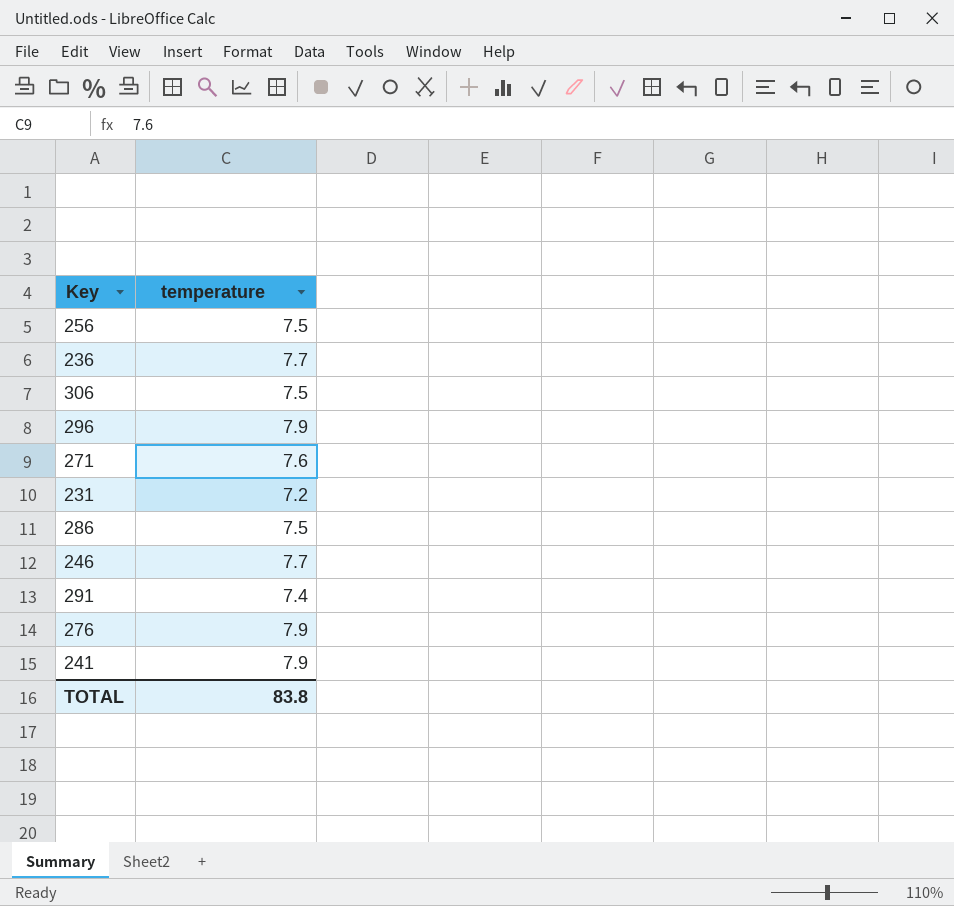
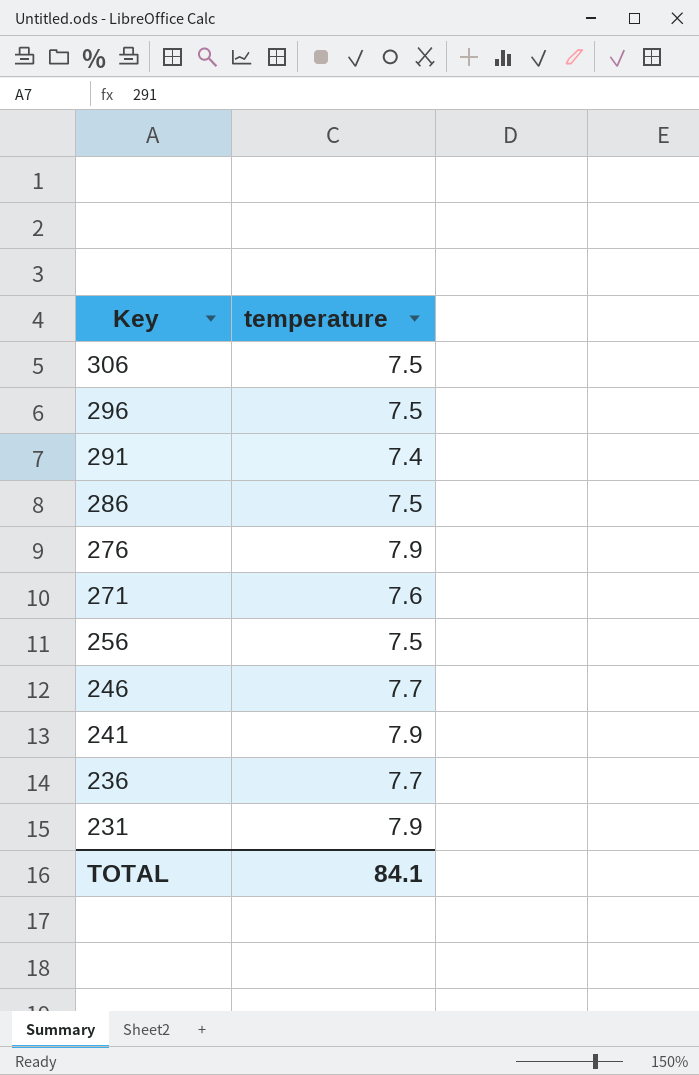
row order: none -> Key descending
296 | temperature: 7.9 -> 7.5
231 | temperature: 7.2 -> 7.9
TOTAL | temperature: 83.8 -> 84.1

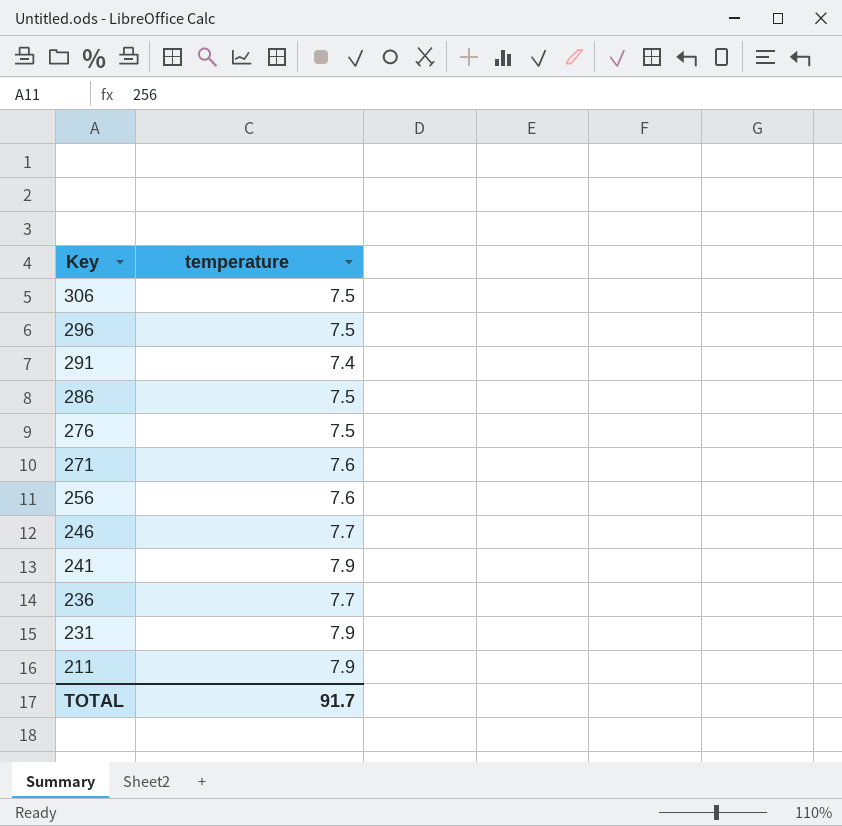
276 | temperature: 7.9 -> 7.5
256 | temperature: 7.5 -> 7.6
row 211: none -> 7.9
TOTAL | temperature: 84.1 -> 91.7

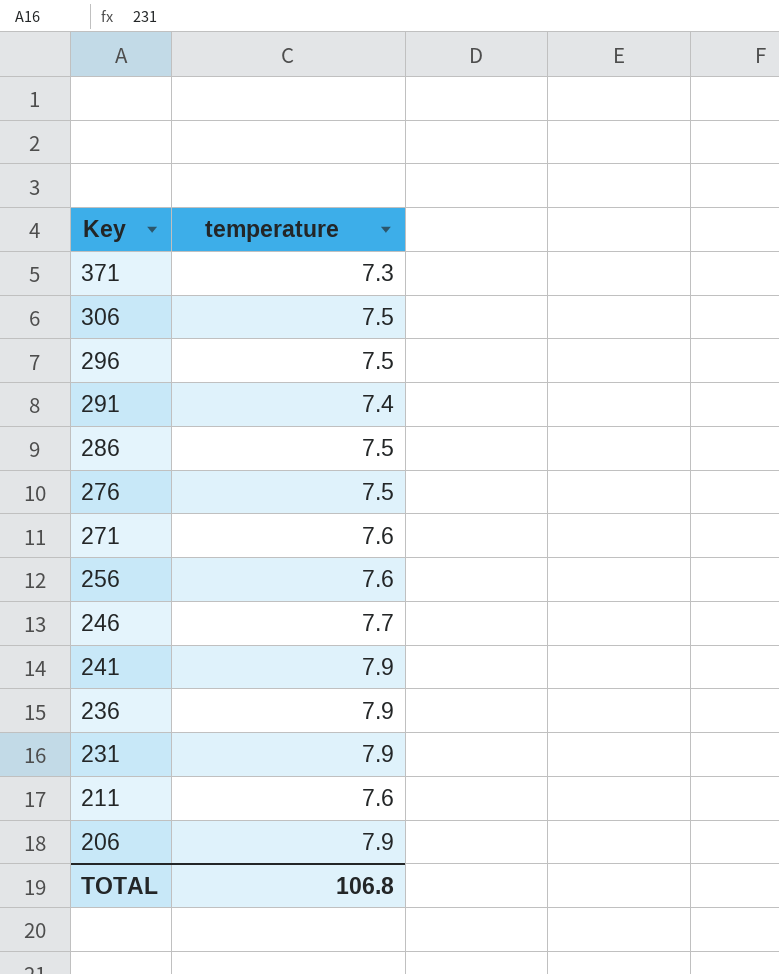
row 371: none -> 7.3
236 | temperature: 7.7 -> 7.9
211 | temperature: 7.9 -> 7.6
row 206: none -> 7.9
TOTAL | temperature: 91.7 -> 106.8

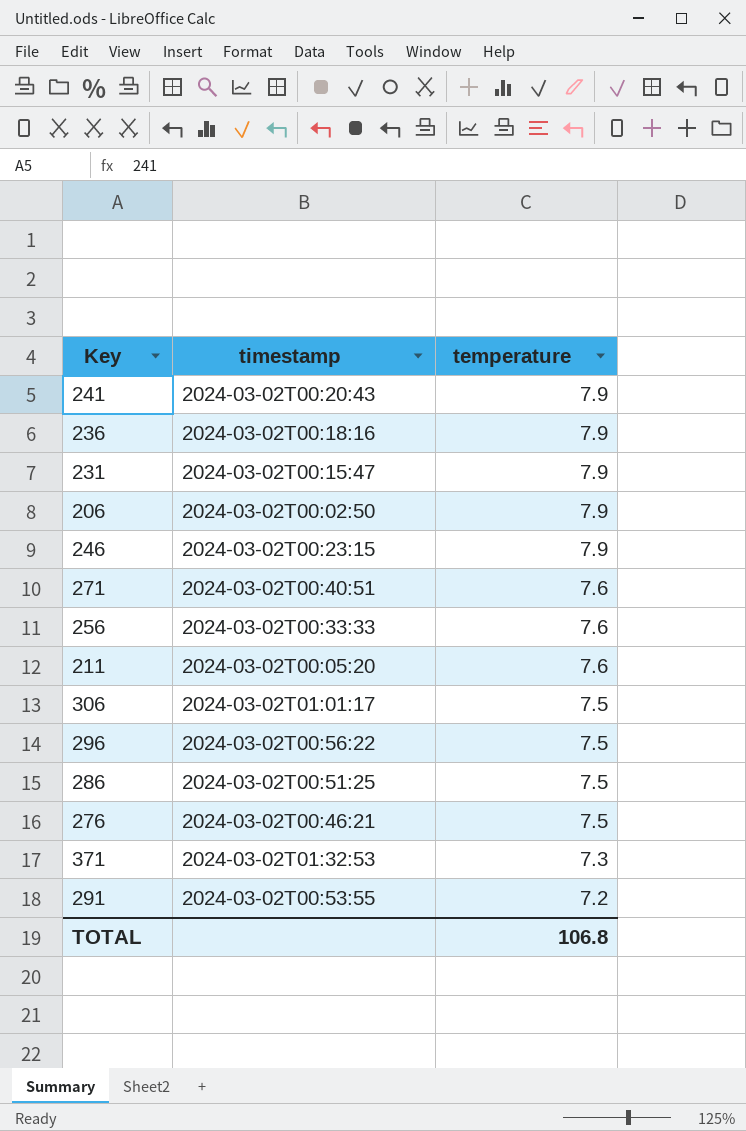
row order: Key descending -> temperature descending
column timestamp | position: none -> 2
246 | temperature: 7.7 -> 7.9
291 | temperature: 7.4 -> 7.2

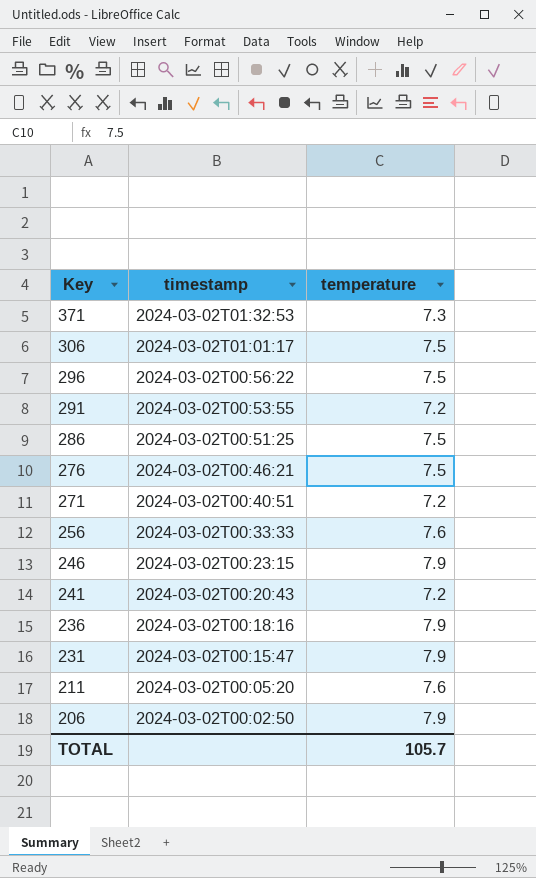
row order: temperature descending -> Key descending
271 | temperature: 7.6 -> 7.2
241 | temperature: 7.9 -> 7.2
TOTAL | temperature: 106.8 -> 105.7

